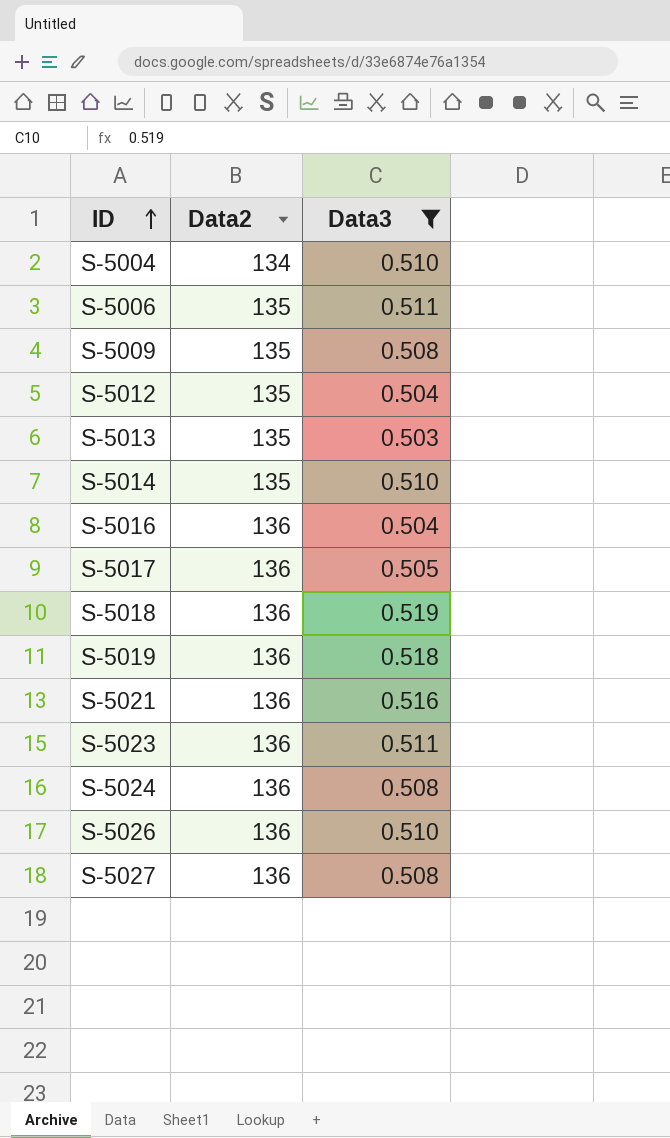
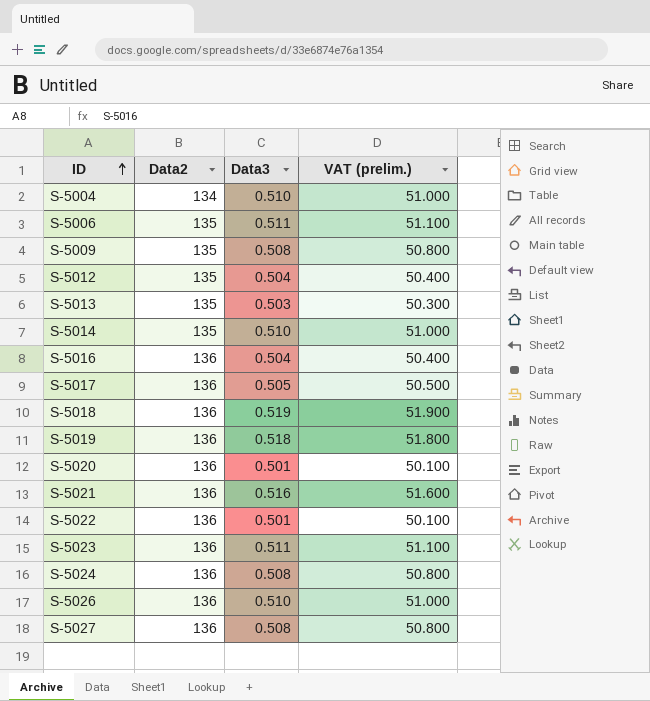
filter: Data3 != 0.501 -> none
column VAT (prelim.) | formula: none -> [Data3] * 100

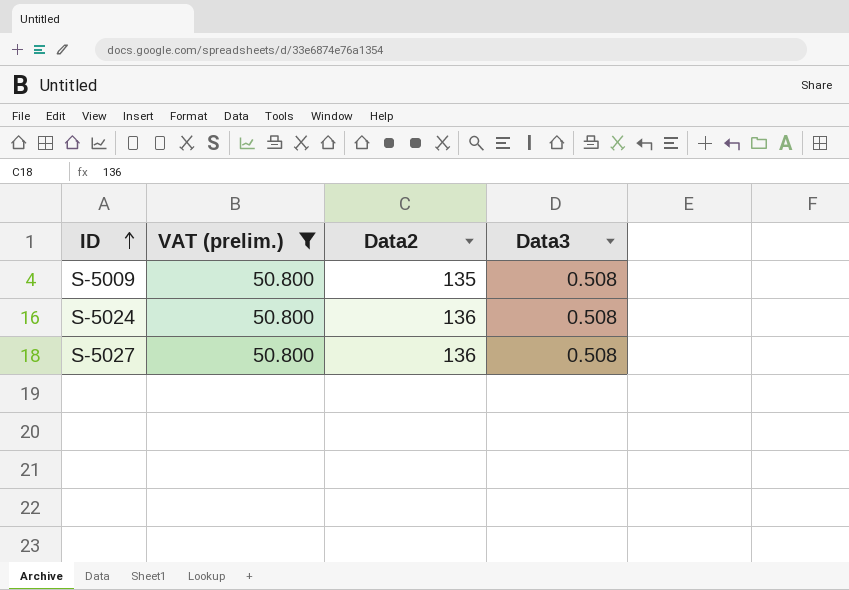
filter: none -> VAT (prelim.) = 50.800
column VAT (prelim.) | position: 4 -> 2

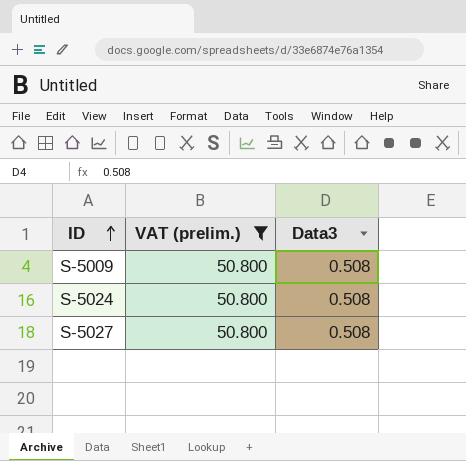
column Data2 | position: 3 -> none

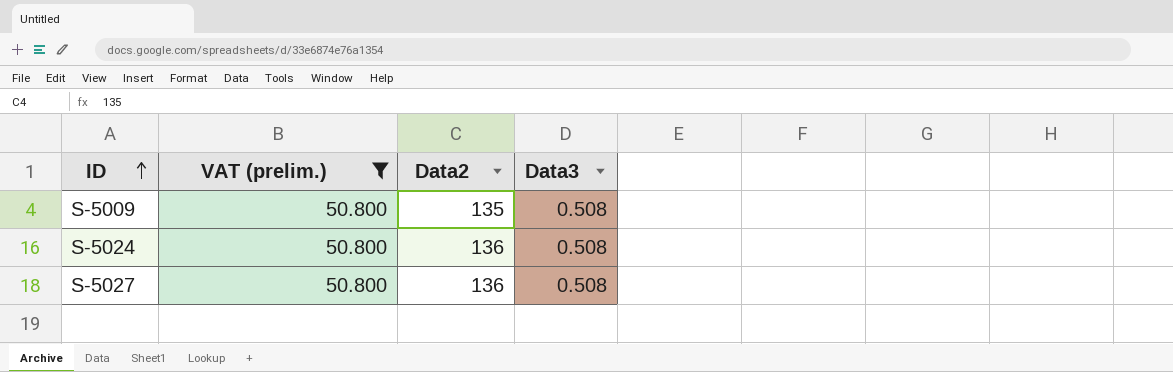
column Data2 | position: none -> 3

